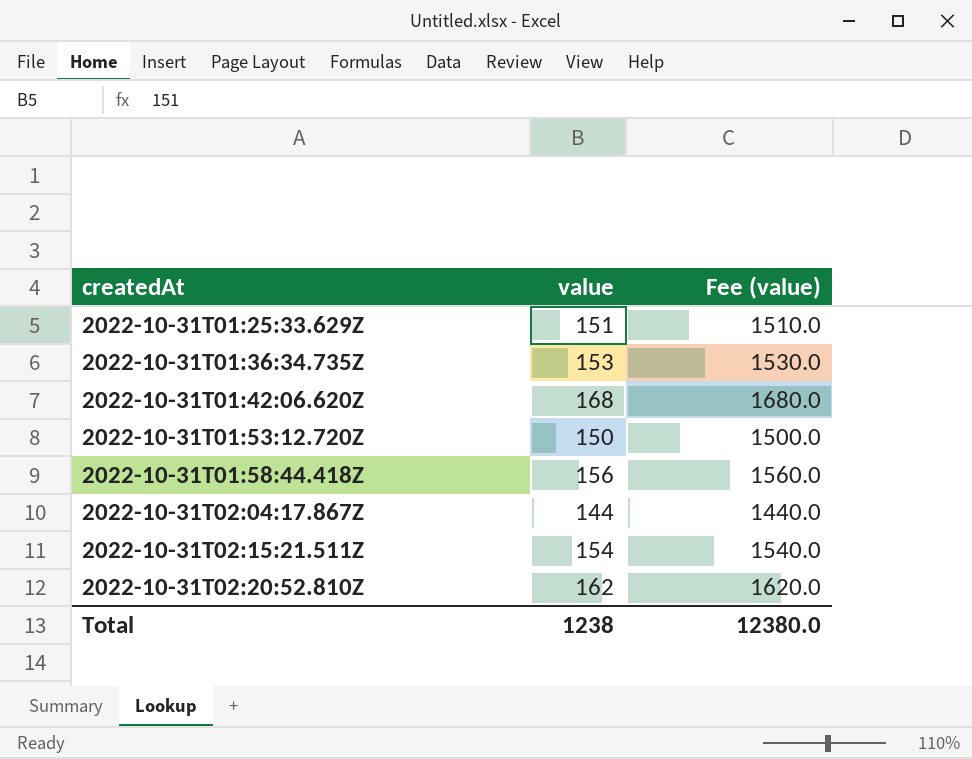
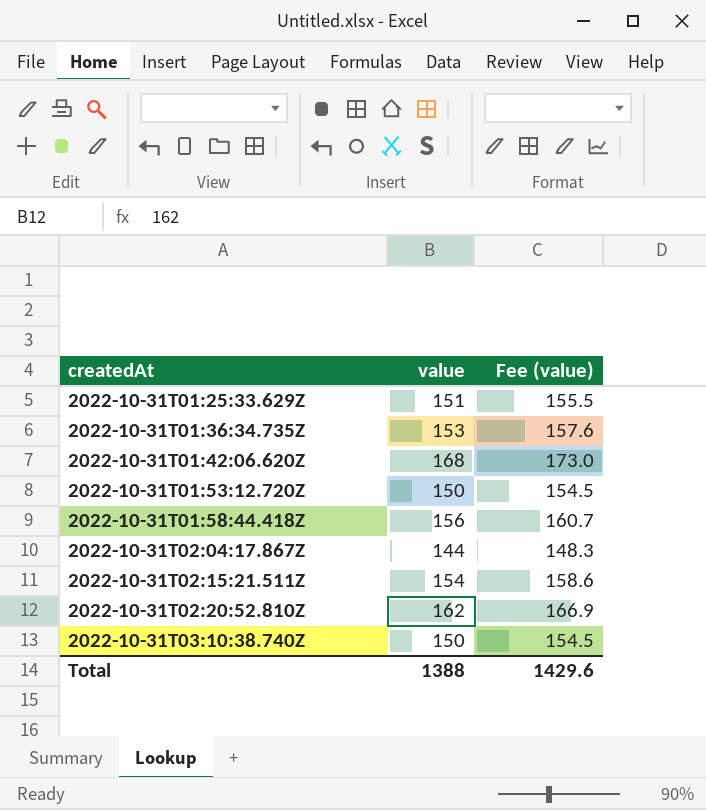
column Fee (value) | formula: [value] * 10 -> [value] * 1.03
row 2022-10-31T03:10:38.740Z: none -> 150 | 154.5
Total | value: 1238 -> 1388
Total | Fee (value): 12380.0 -> 1429.6

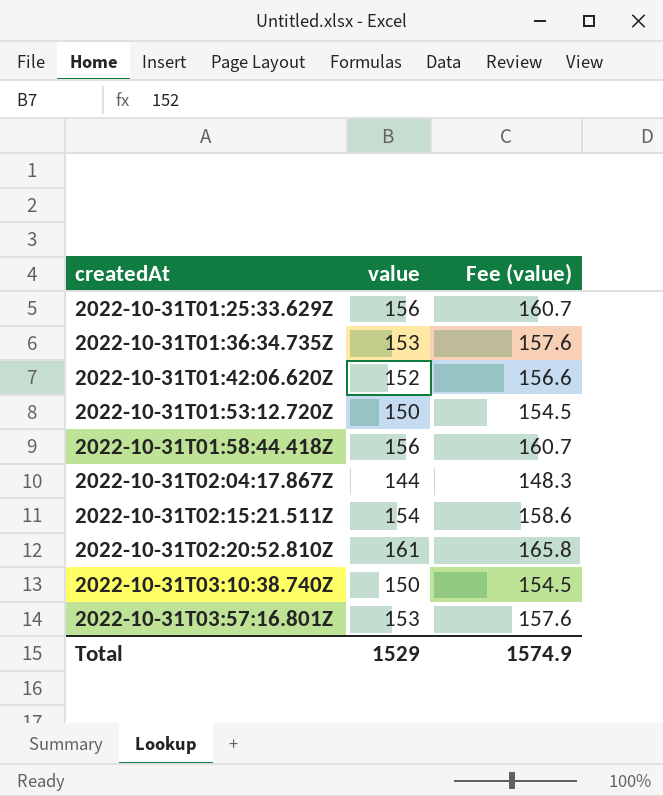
2022-10-31T01:25:33.629Z | value: 151 -> 156
2022-10-31T01:25:33.629Z | Fee (value): 155.5 -> 160.7
2022-10-31T01:42:06.620Z | value: 168 -> 152
2022-10-31T01:42:06.620Z | Fee (value): 173.0 -> 156.6
2022-10-31T02:20:52.810Z | value: 162 -> 161
2022-10-31T02:20:52.810Z | Fee (value): 166.9 -> 165.8
row 2022-10-31T03:57:16.801Z: none -> 153 | 157.6
Total | value: 1388 -> 1529
Total | Fee (value): 1429.6 -> 1574.9

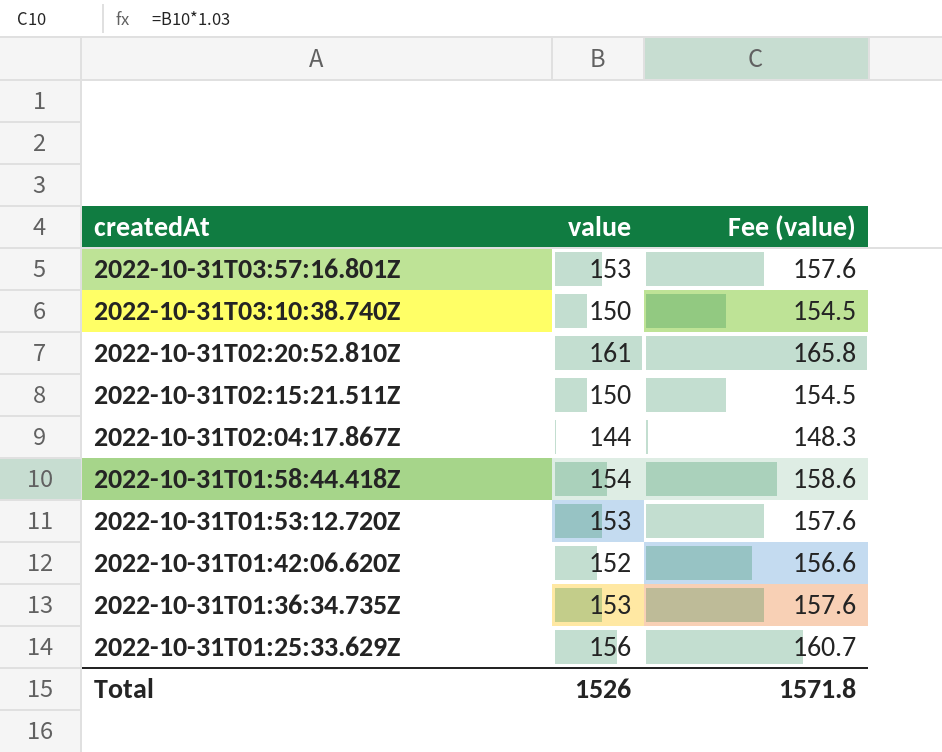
row order: createdAt ascending -> createdAt descending
2022-10-31T02:15:21.511Z | value: 154 -> 150
2022-10-31T02:15:21.511Z | Fee (value): 158.6 -> 154.5
2022-10-31T01:58:44.418Z | value: 156 -> 154
2022-10-31T01:58:44.418Z | Fee (value): 160.7 -> 158.6
2022-10-31T01:53:12.720Z | value: 150 -> 153
2022-10-31T01:53:12.720Z | Fee (value): 154.5 -> 157.6
Total | value: 1529 -> 1526
Total | Fee (value): 1574.9 -> 1571.8

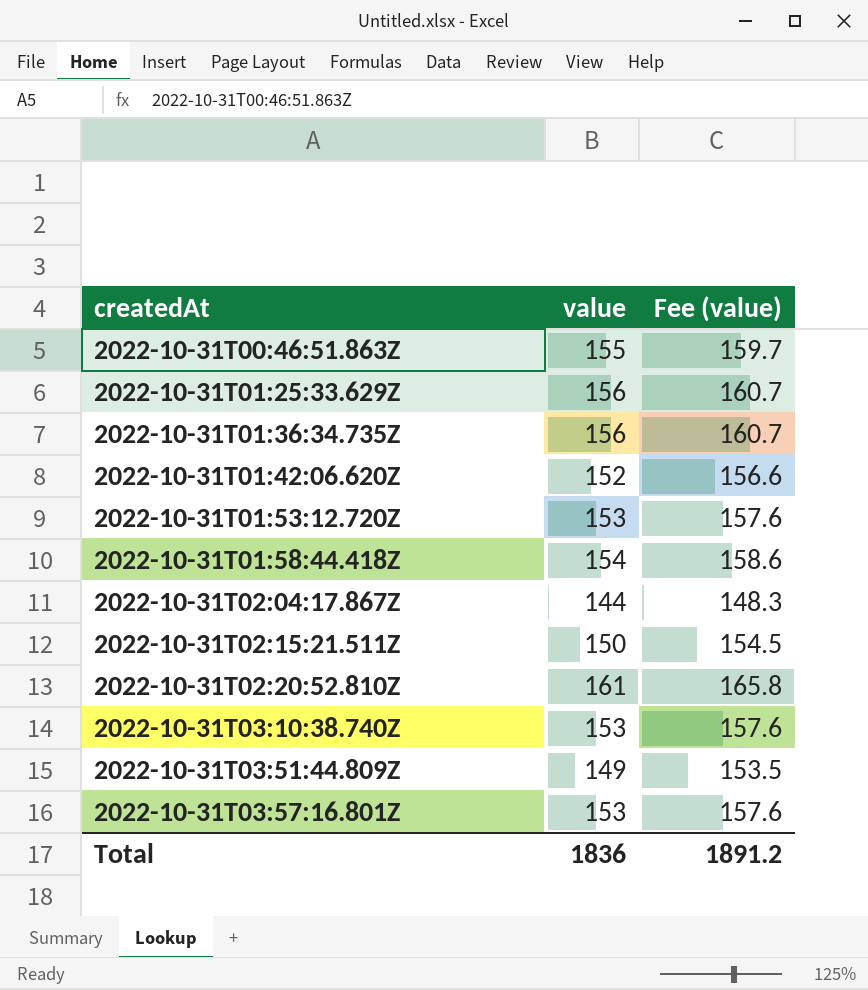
row order: createdAt descending -> createdAt ascending
row 2022-10-31T00:46:51.863Z: none -> 155 | 159.7
2022-10-31T01:36:34.735Z | value: 153 -> 156
2022-10-31T01:36:34.735Z | Fee (value): 157.6 -> 160.7
2022-10-31T03:10:38.740Z | value: 150 -> 153
2022-10-31T03:10:38.740Z | Fee (value): 154.5 -> 157.6
row 2022-10-31T03:51:44.809Z: none -> 149 | 153.5
Total | value: 1526 -> 1836
Total | Fee (value): 1571.8 -> 1891.2

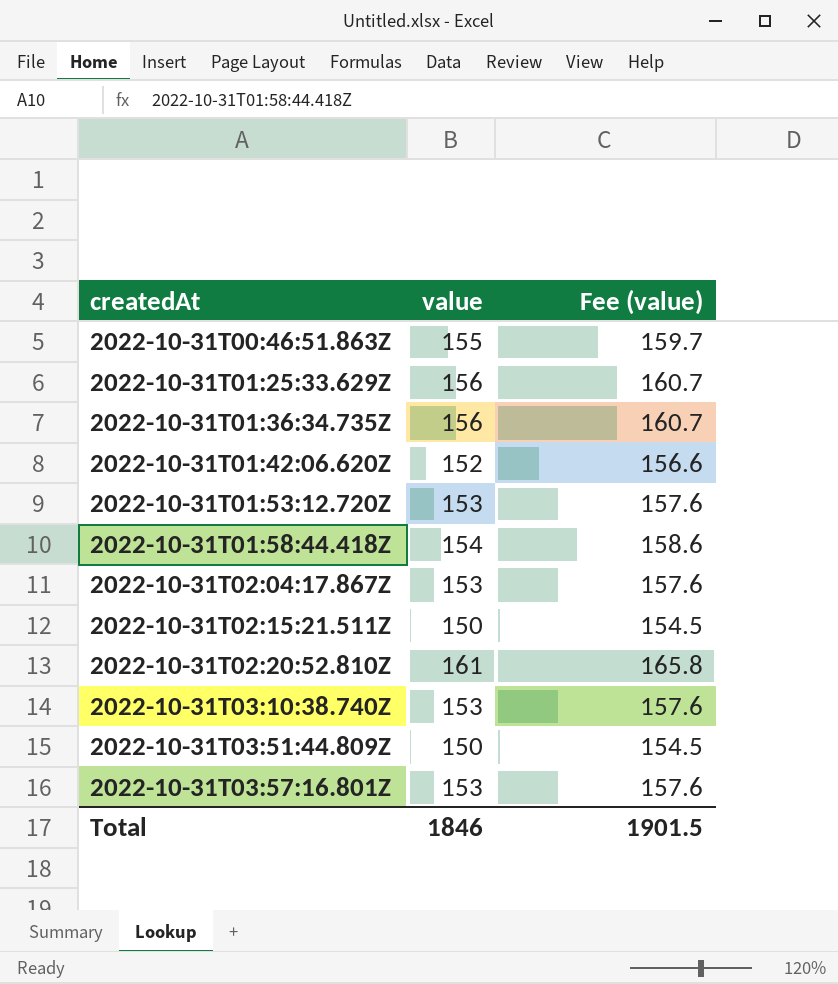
2022-10-31T02:04:17.867Z | value: 144 -> 153
2022-10-31T02:04:17.867Z | Fee (value): 148.3 -> 157.6
2022-10-31T03:51:44.809Z | value: 149 -> 150
2022-10-31T03:51:44.809Z | Fee (value): 153.5 -> 154.5
Total | value: 1836 -> 1846
Total | Fee (value): 1891.2 -> 1901.5

